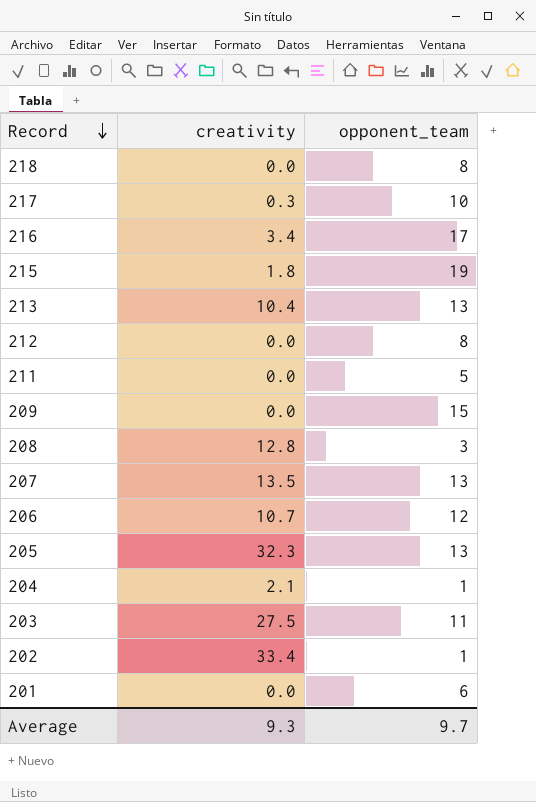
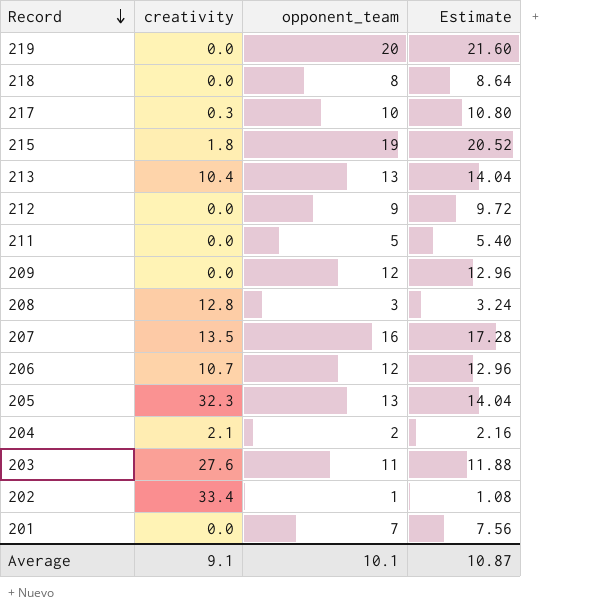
column Estimate | formula: none -> [opponent_team] * 1.08
row 216: 3.4 | 17 -> none
row 219: none -> 0.0 | 20 | 21.60
212 | opponent_team: 8 -> 9
209 | opponent_team: 15 -> 12
207 | opponent_team: 13 -> 16
204 | opponent_team: 1 -> 2
203 | creativity: 27.5 -> 27.6
201 | opponent_team: 6 -> 7
Average | creativity: 9.3 -> 9.1
Average | opponent_team: 9.7 -> 10.1

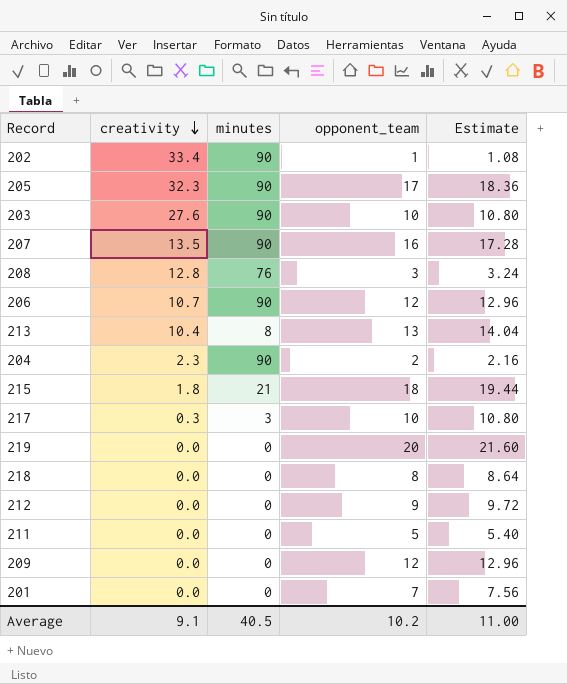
row order: Record descending -> creativity descending
column minutes | position: none -> 3
205 | opponent_team: 13 -> 17
205 | Estimate: 14.04 -> 18.36
203 | opponent_team: 11 -> 10
203 | Estimate: 11.88 -> 10.80
204 | creativity: 2.1 -> 2.3
215 | opponent_team: 19 -> 18
215 | Estimate: 20.52 -> 19.44
Average | opponent_team: 10.1 -> 10.2
Average | Estimate: 10.87 -> 11.00

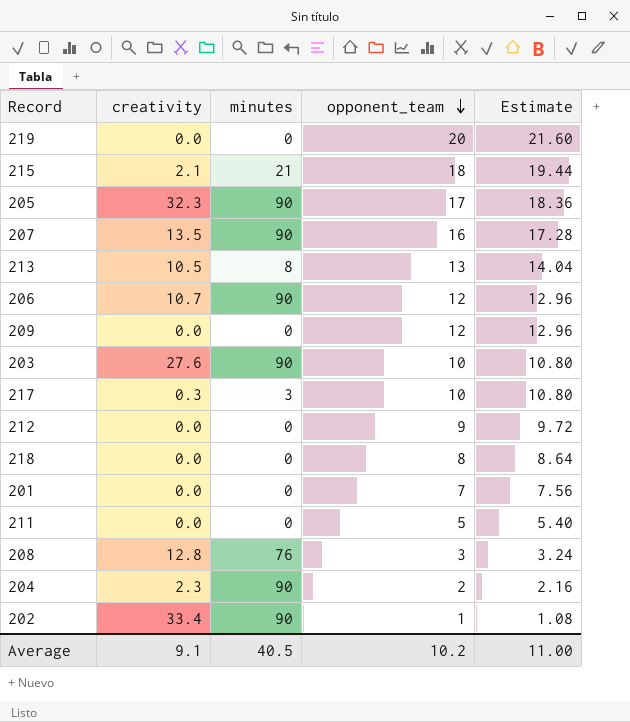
row order: creativity descending -> opponent_team descending
215 | creativity: 1.8 -> 2.1
213 | creativity: 10.4 -> 10.5

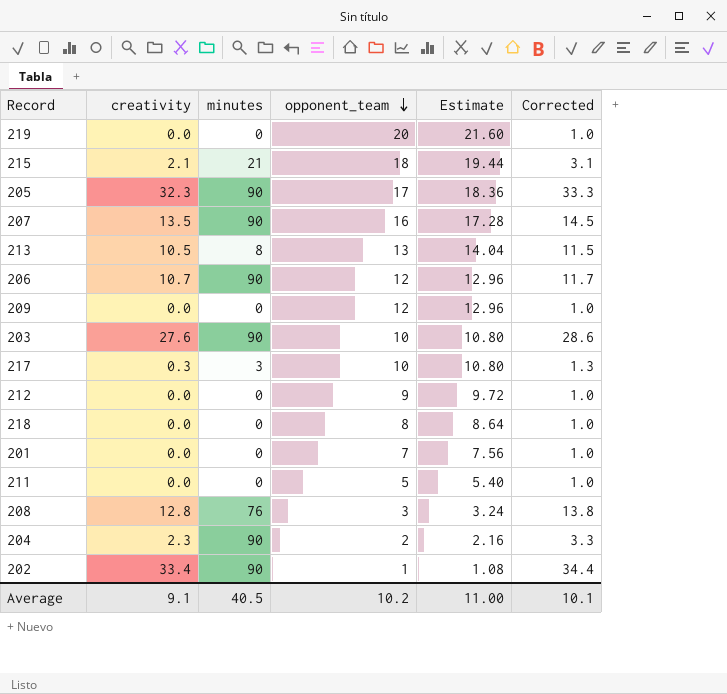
column Corrected | formula: none -> [creativity] + 1

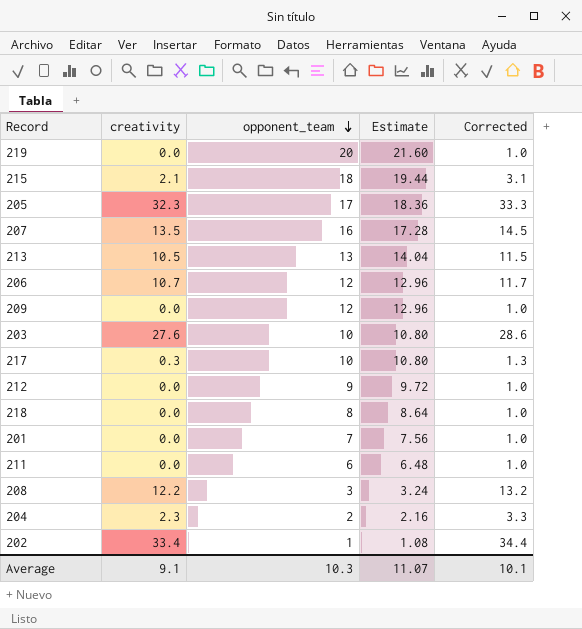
column minutes | position: 3 -> none
211 | opponent_team: 5 -> 6
211 | Estimate: 5.40 -> 6.48
208 | creativity: 12.8 -> 12.2
208 | Corrected: 13.8 -> 13.2
Average | opponent_team: 10.2 -> 10.3
Average | Estimate: 11.00 -> 11.07

